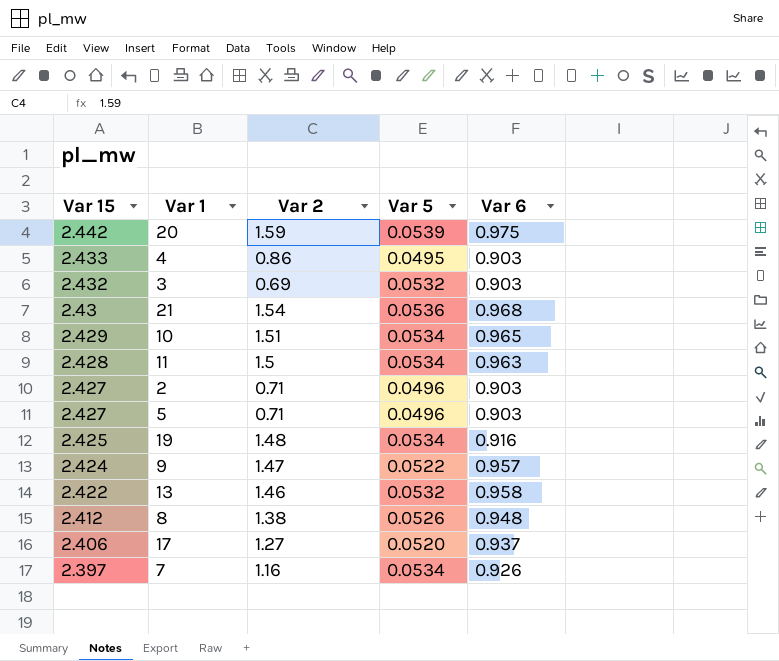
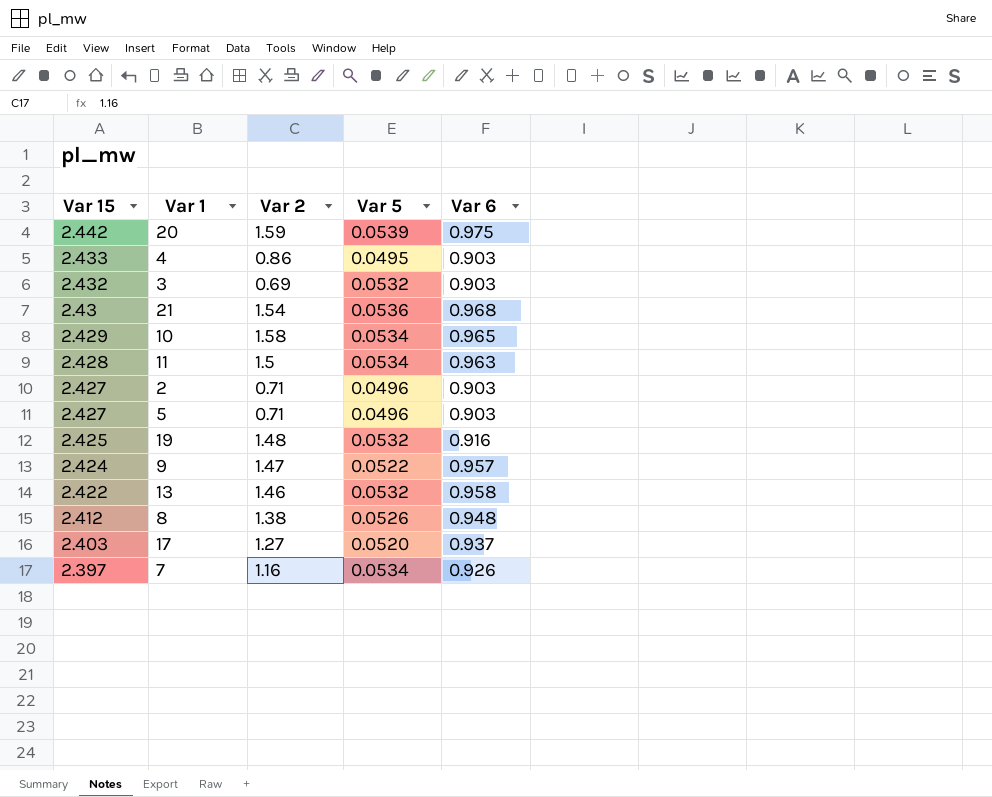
10 | Var 2: 1.51 -> 1.58
19 | Var 5: 0.0534 -> 0.0532
17 | Var 15: 2.406 -> 2.403

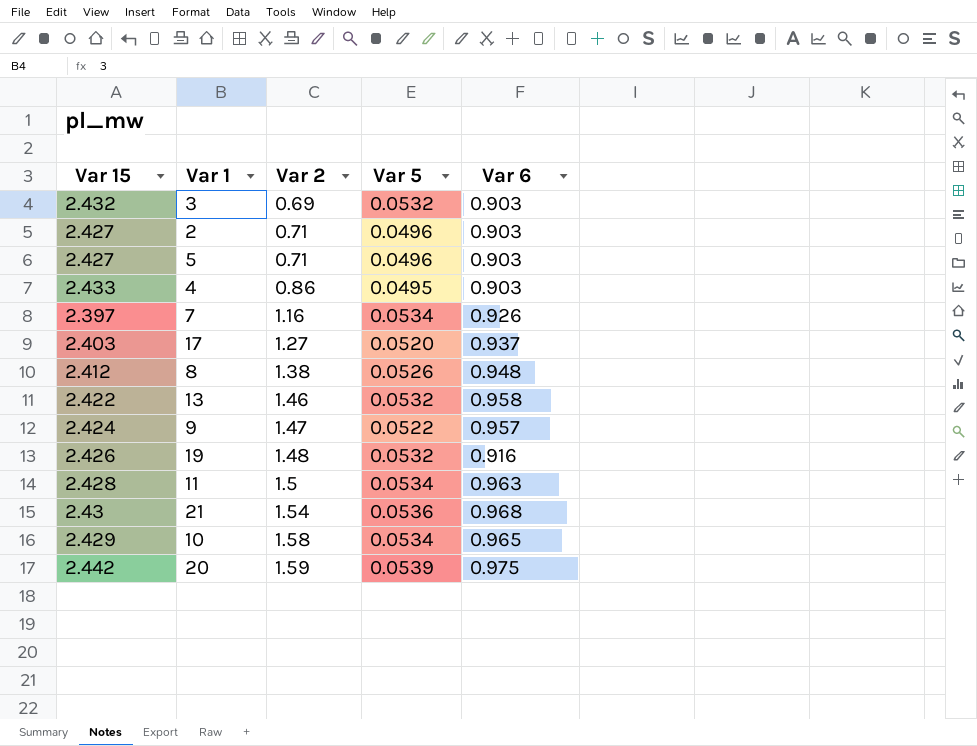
row order: Var 15 descending -> Var 2 ascending
19 | Var 15: 2.425 -> 2.426

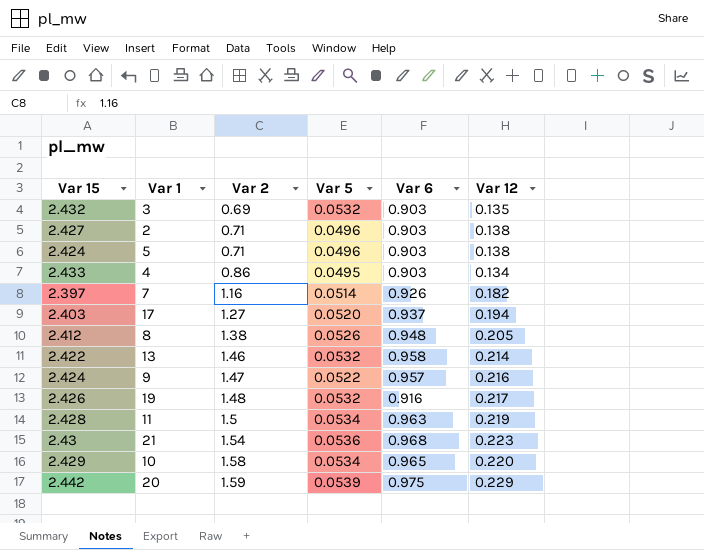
column Var 12 | position: none -> 6
5 | Var 15: 2.427 -> 2.424
7 | Var 5: 0.0534 -> 0.0514

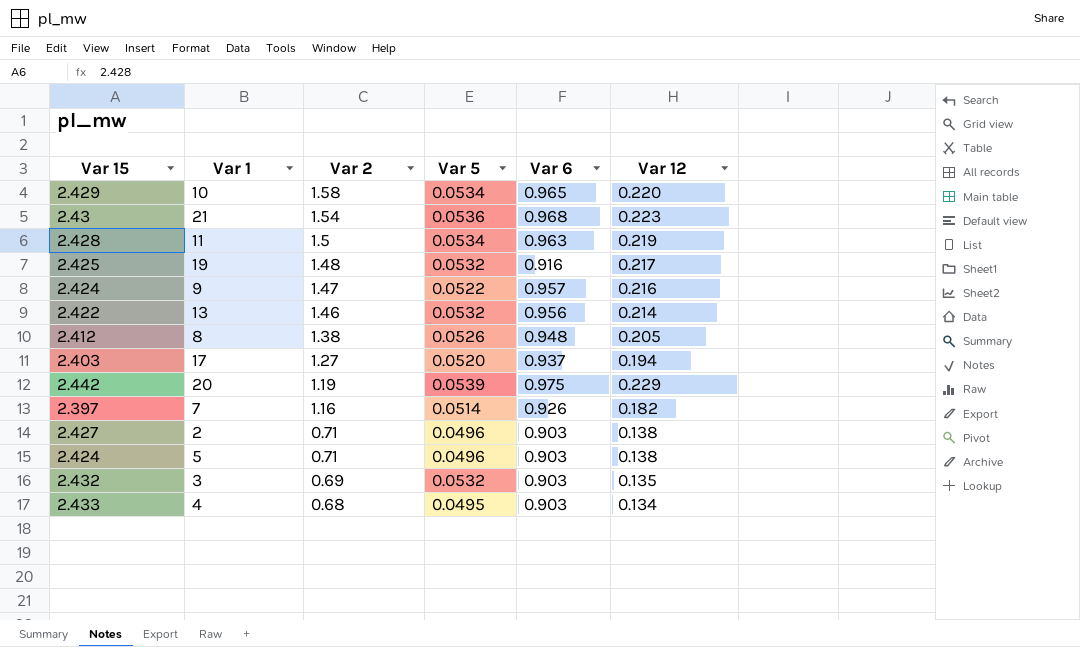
row order: Var 2 ascending -> Var 2 descending
19 | Var 15: 2.426 -> 2.425
13 | Var 6: 0.958 -> 0.956
20 | Var 2: 1.59 -> 1.19
4 | Var 2: 0.86 -> 0.68

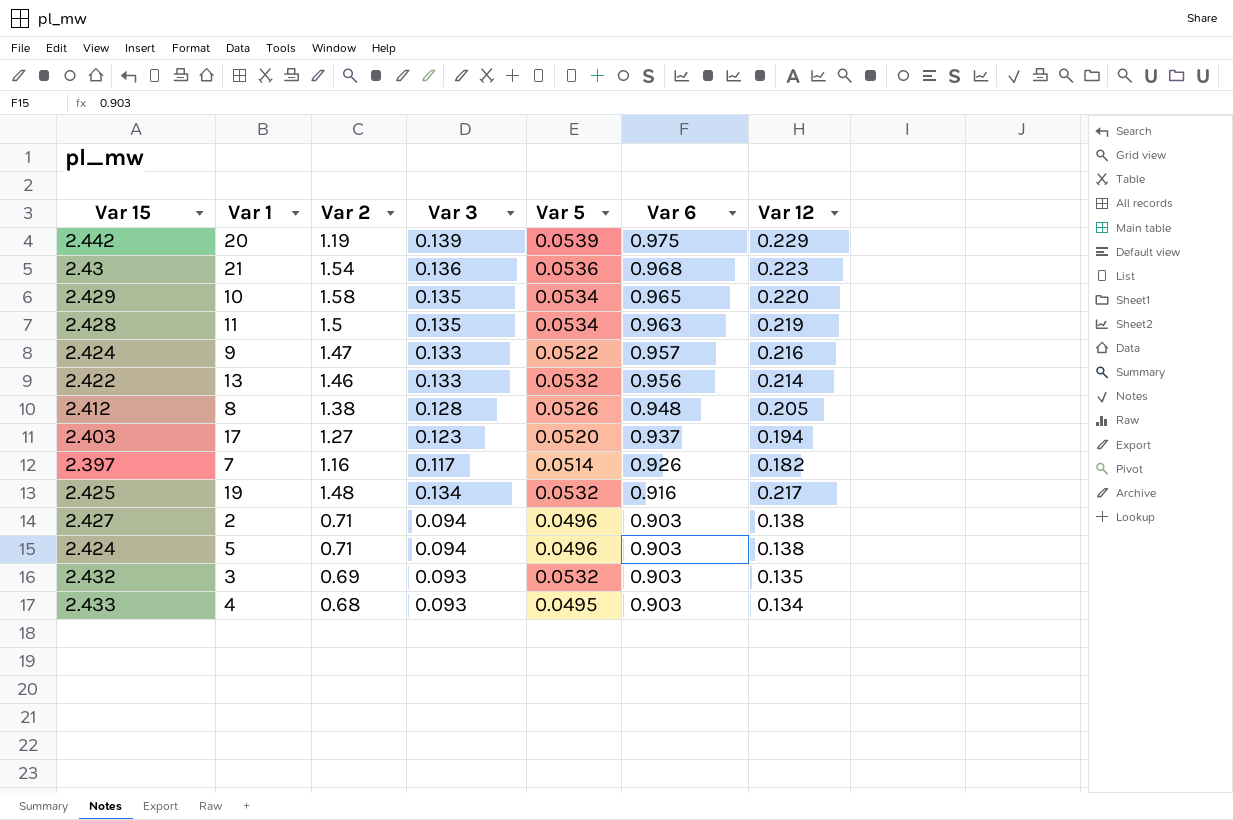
row order: Var 2 descending -> Var 6 descending
column Var 3 | position: none -> 4

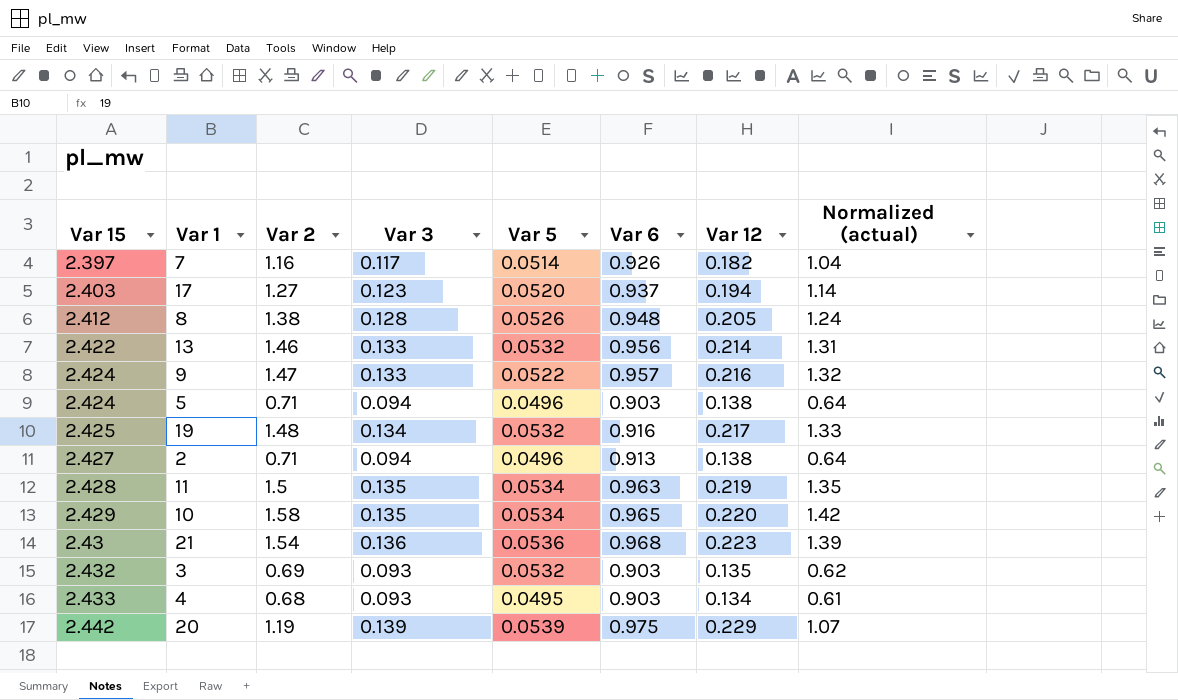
row order: Var 6 descending -> Var 15 ascending
column Normalized (actual) | formula: none -> [Var 2] * 0.9
2 | Var 6: 0.903 -> 0.913

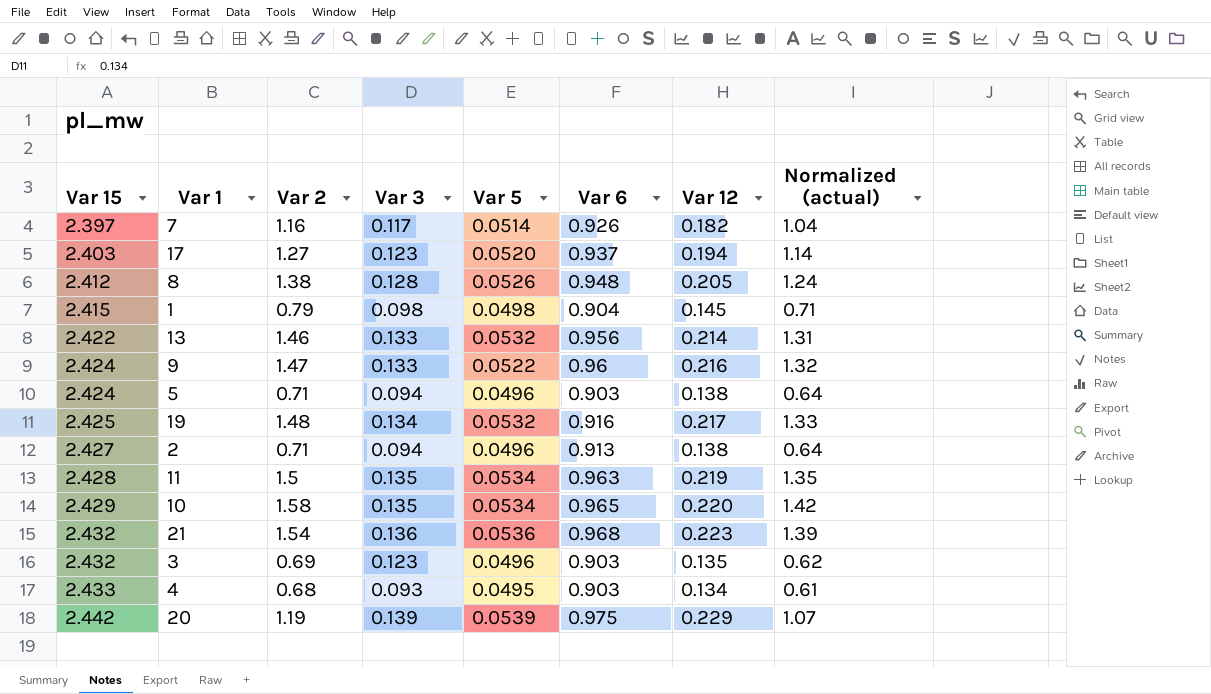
row 1: none -> 2.415 | 0.79 | 0.098 | 0.0498 | 0.904 | 0.145 | 0.71
9 | Var 6: 0.957 -> 0.96
21 | Var 15: 2.43 -> 2.432
3 | Var 3: 0.093 -> 0.123
3 | Var 5: 0.0532 -> 0.0496

